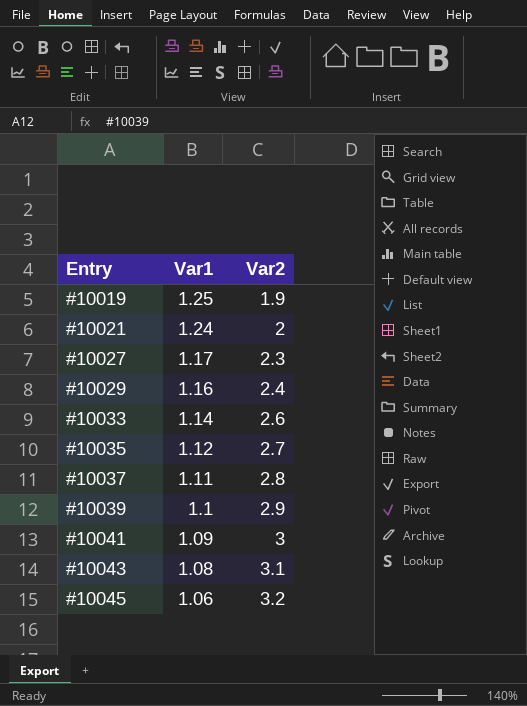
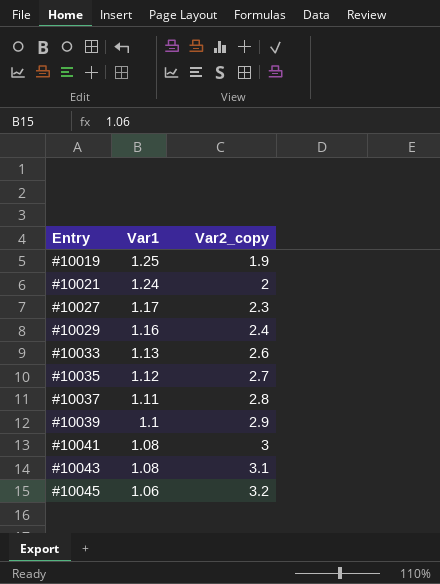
column name: Var2 -> Var2_copy
#10033 | Var1: 1.14 -> 1.13
#10041 | Var1: 1.09 -> 1.08

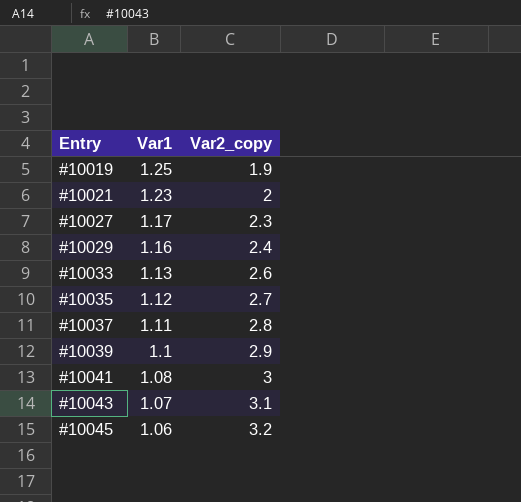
#10021 | Var1: 1.24 -> 1.23
#10043 | Var1: 1.08 -> 1.07

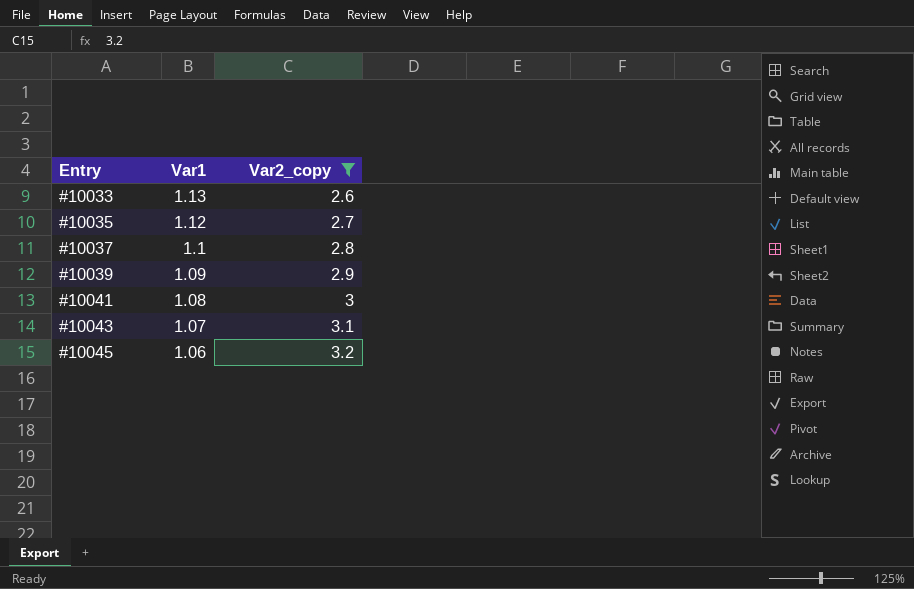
filter: none -> Var2_copy >= 2.6
#10037 | Var1: 1.11 -> 1.1
#10039 | Var1: 1.1 -> 1.09

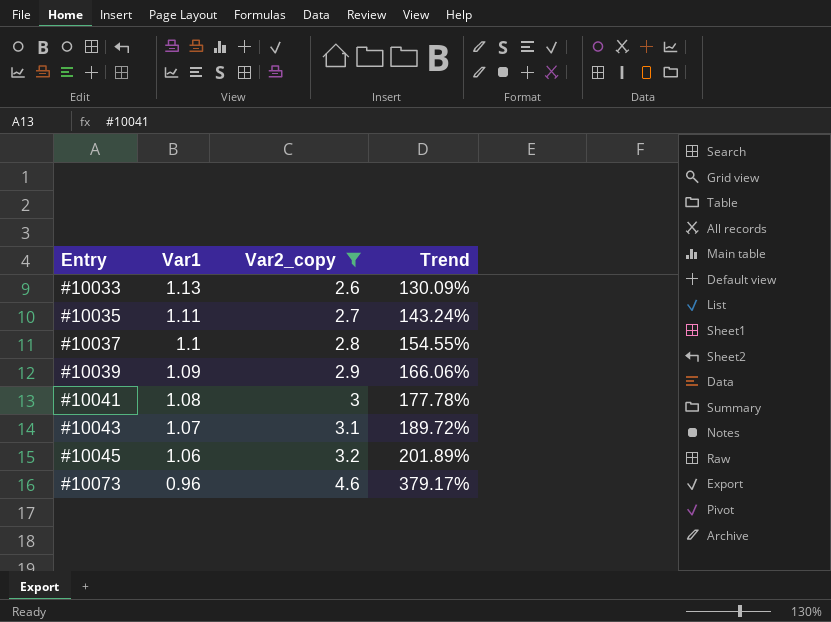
column Trend | formula: none -> ([Var2_copy] - [Var1]) / [Var1]
#10035 | Var1: 1.12 -> 1.11
row #10073: none -> 0.96 | 4.6 | 379.17%

